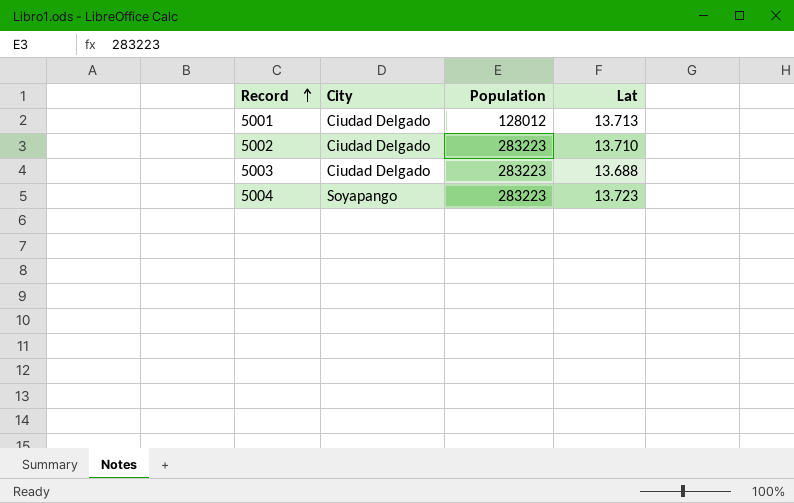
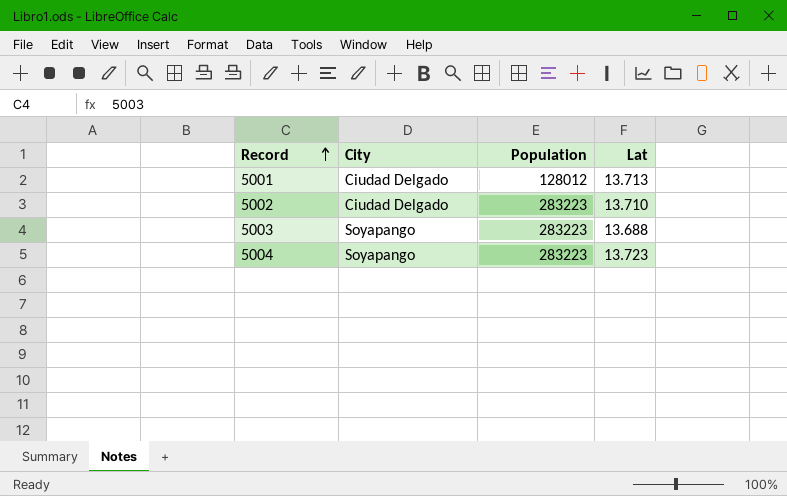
5003 | City: Ciudad Delgado -> Soyapango

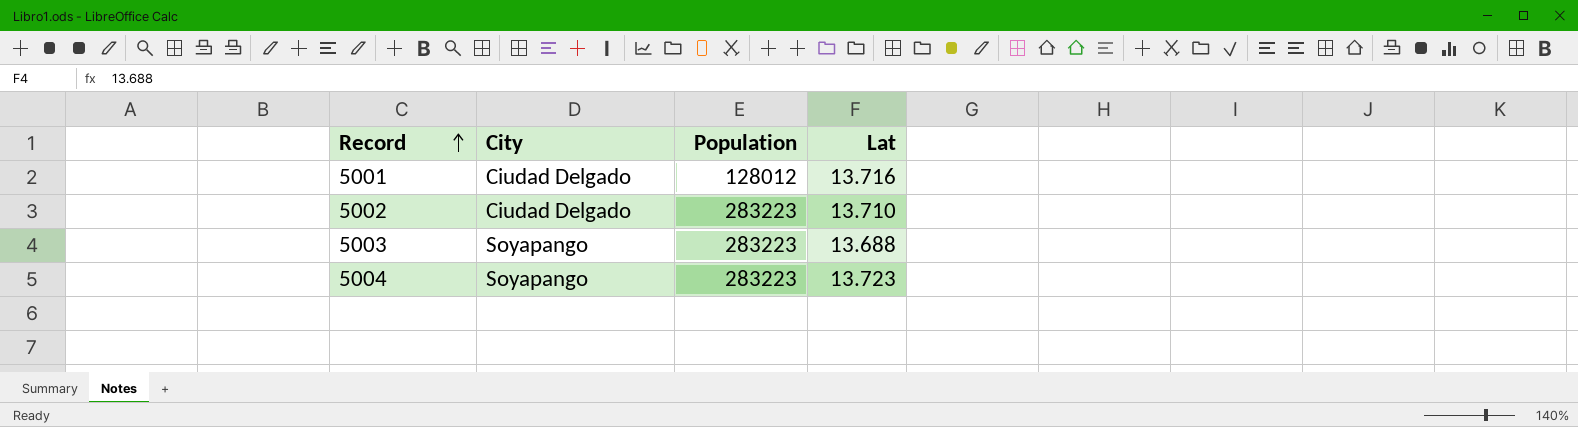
5001 | Lat: 13.713 -> 13.716

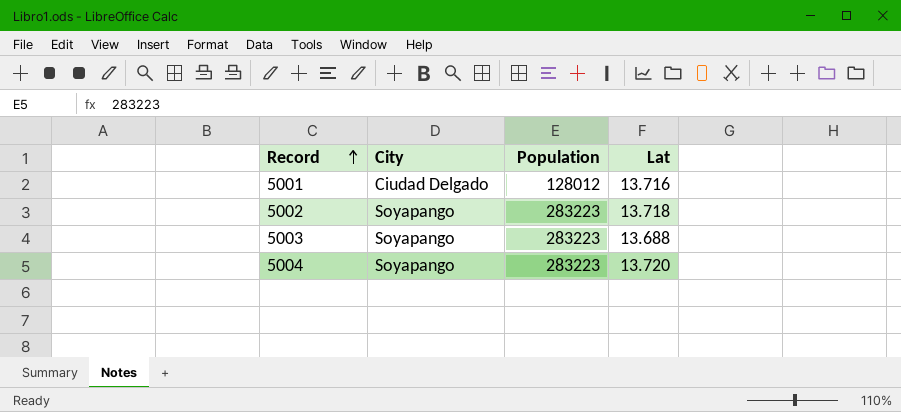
5002 | City: Ciudad Delgado -> Soyapango
5002 | Lat: 13.710 -> 13.718
5004 | Lat: 13.723 -> 13.720

